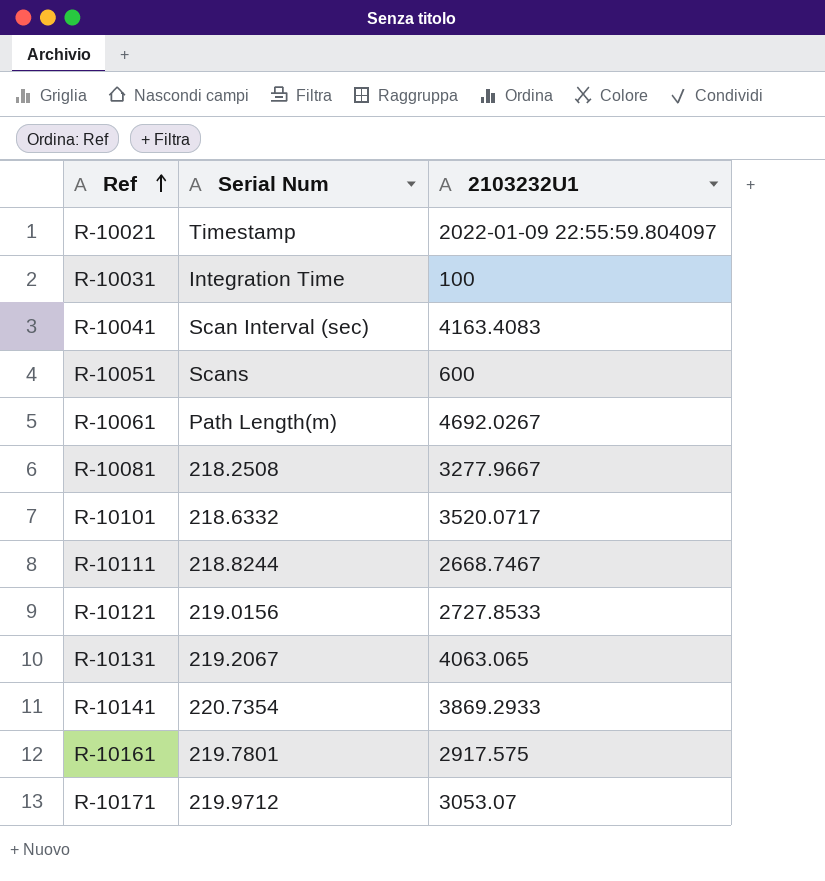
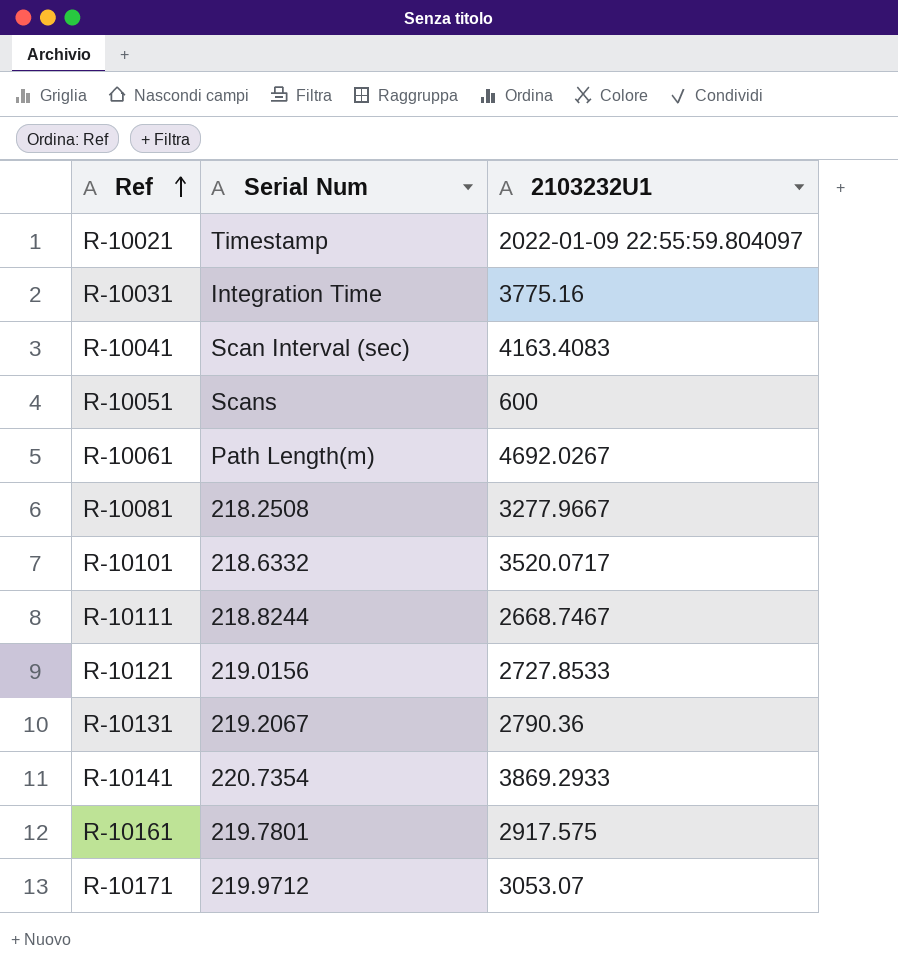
R-10031 | 2103232U1: 100 -> 3775.16
R-10131 | 2103232U1: 4063.065 -> 2790.36

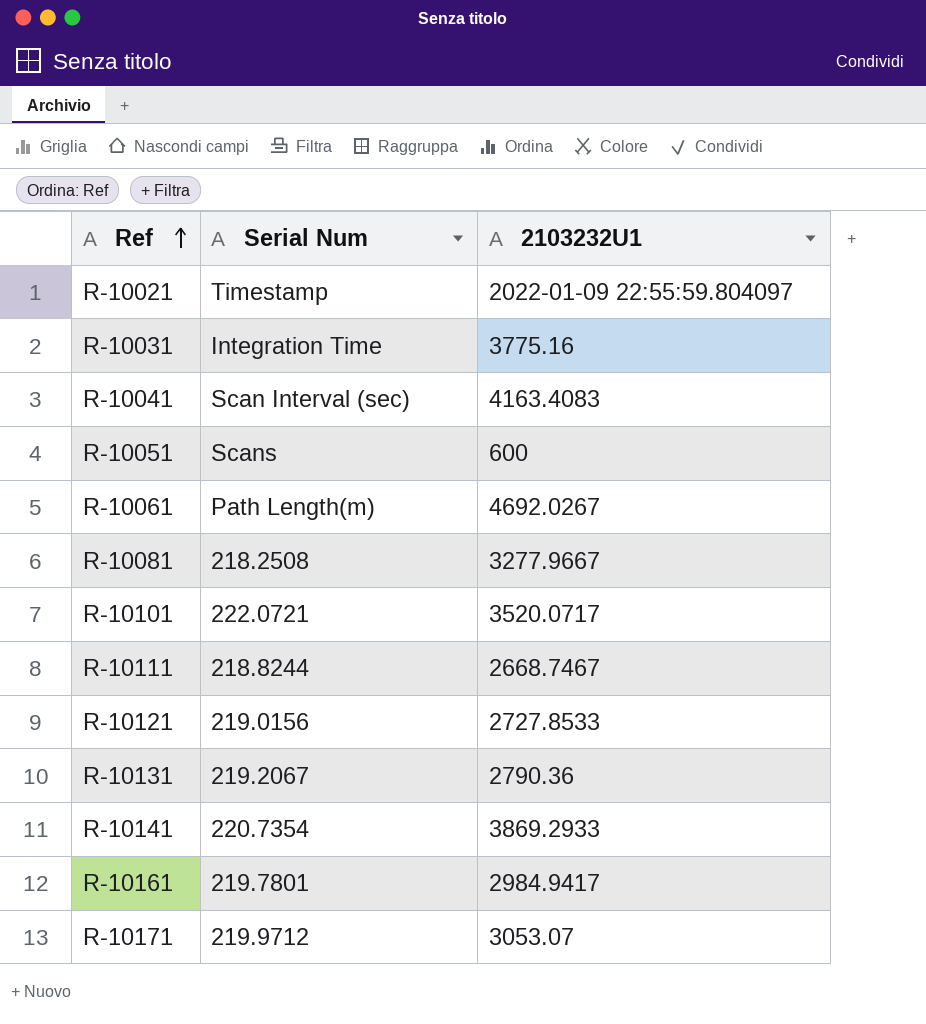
R-10101 | Serial Num: 218.6332 -> 222.0721
R-10161 | 2103232U1: 2917.575 -> 2984.9417

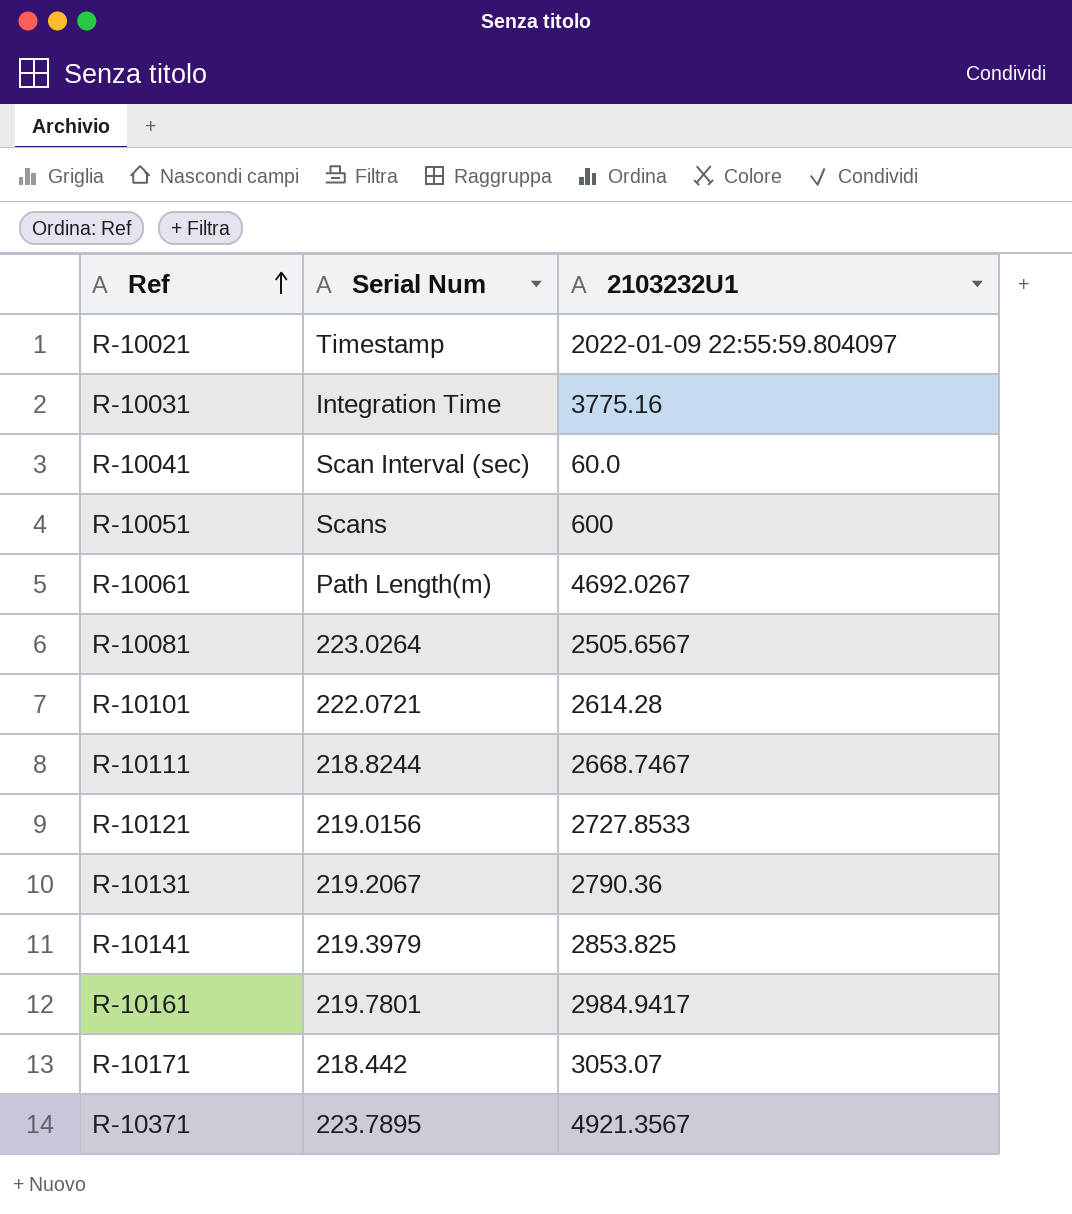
R-10041 | 2103232U1: 4163.4083 -> 60.0
R-10081 | Serial Num: 218.2508 -> 223.0264
R-10081 | 2103232U1: 3277.9667 -> 2505.6567
R-10101 | 2103232U1: 3520.0717 -> 2614.28
R-10141 | Serial Num: 220.7354 -> 219.3979
R-10141 | 2103232U1: 3869.2933 -> 2853.825
R-10171 | Serial Num: 219.9712 -> 218.442
row R-10371: none -> 223.7895 | 4921.3567

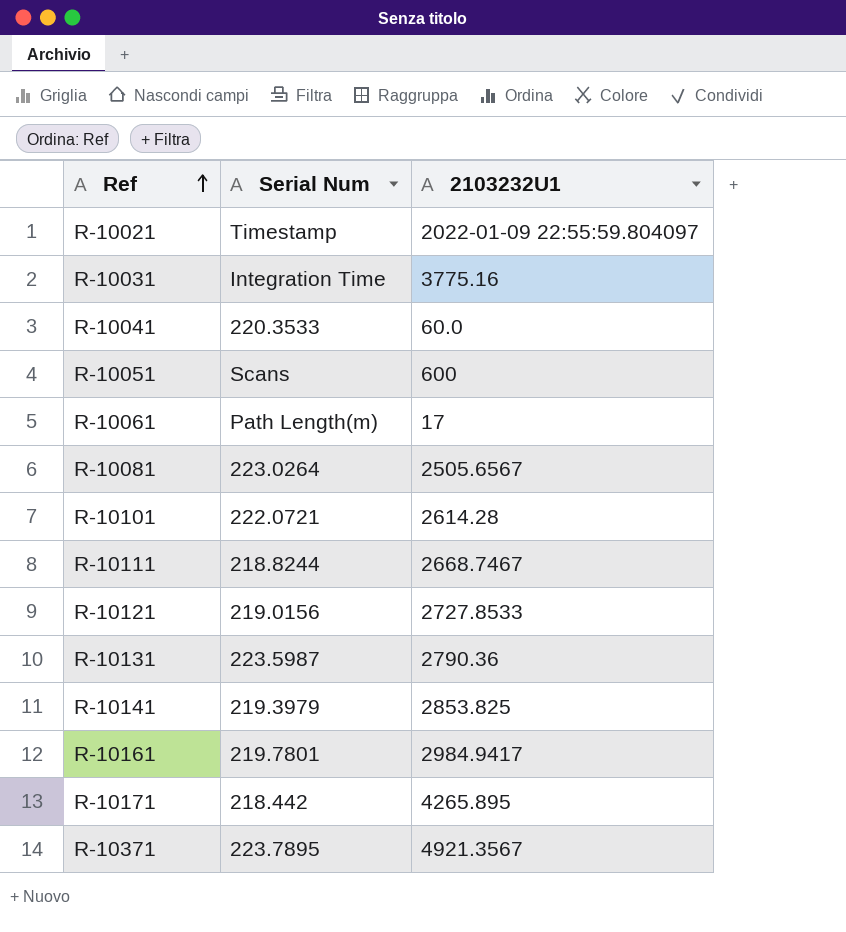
R-10041 | Serial Num: Scan Interval (sec) -> 220.3533
R-10061 | 2103232U1: 4692.0267 -> 17
R-10131 | Serial Num: 219.2067 -> 223.5987
R-10171 | 2103232U1: 3053.07 -> 4265.895

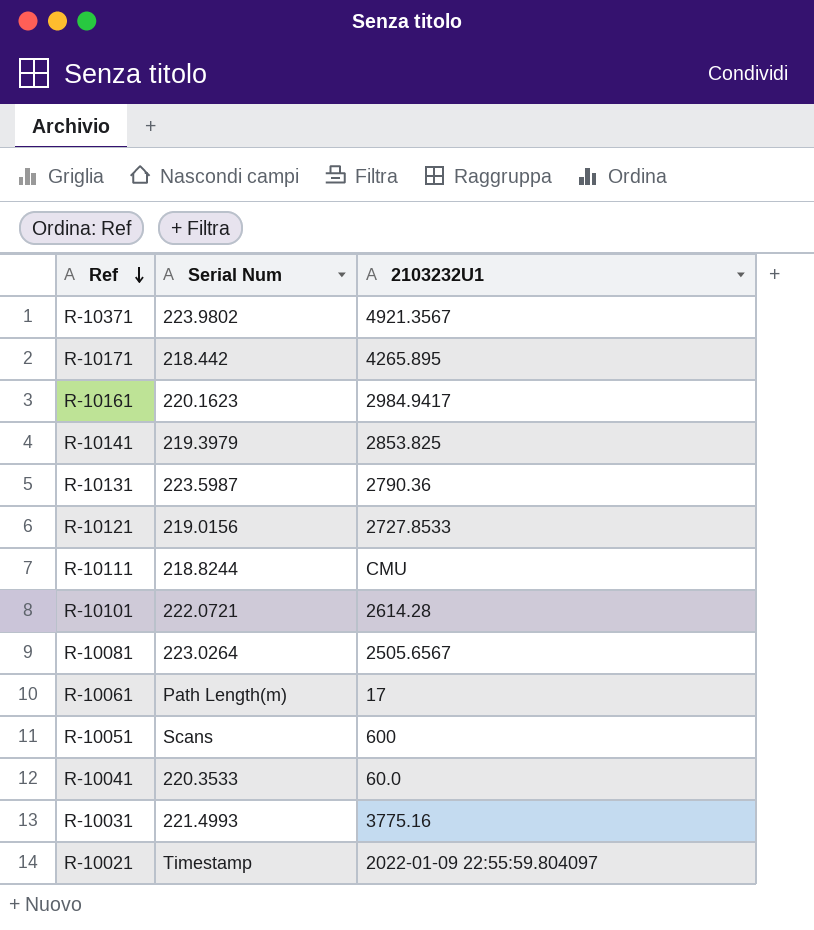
row order: Ref ascending -> Ref descending
R-10371 | Serial Num: 223.7895 -> 223.9802
R-10161 | Serial Num: 219.7801 -> 220.1623
R-10111 | 2103232U1: 2668.7467 -> CMU
R-10031 | Serial Num: Integration Time -> 221.4993

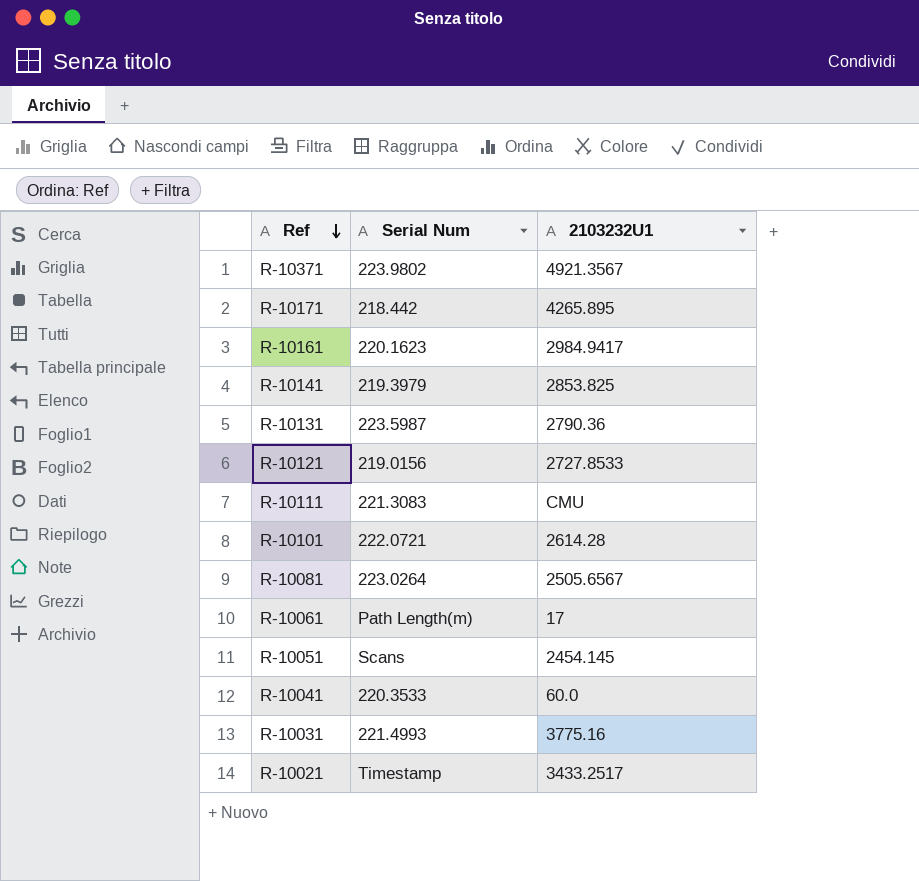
R-10111 | Serial Num: 218.8244 -> 221.3083
R-10051 | 2103232U1: 600 -> 2454.145
R-10021 | 2103232U1: 2022-01-09 22:55:59.804097 -> 3433.2517

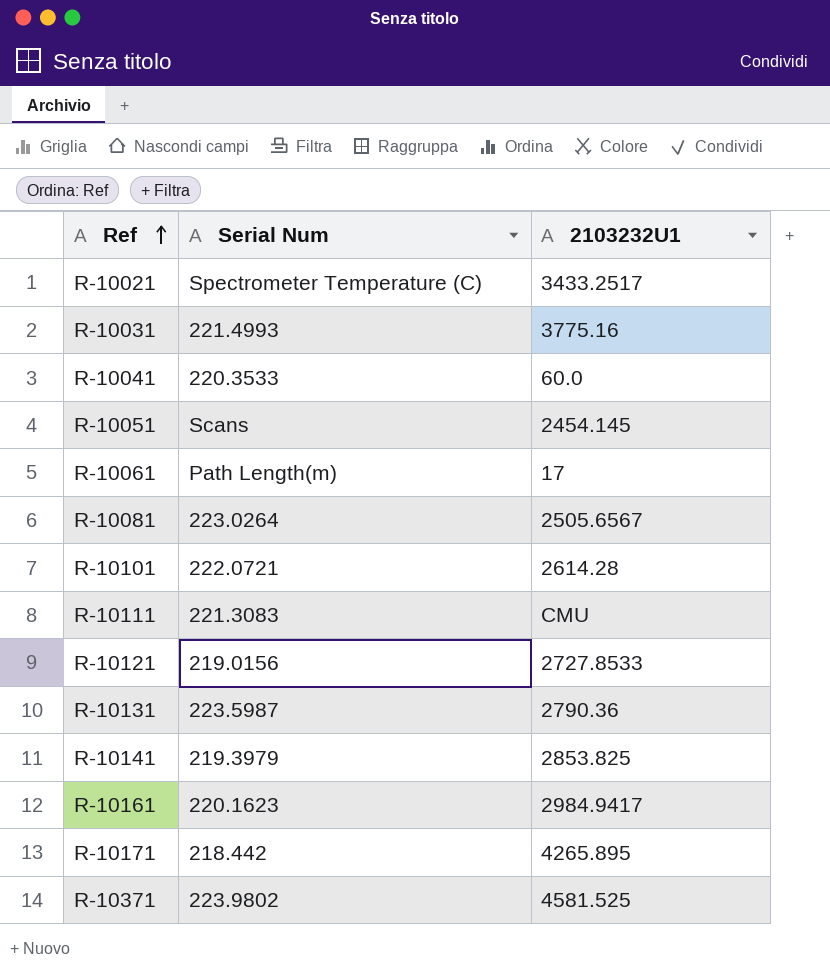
row order: Ref descending -> Ref ascending
R-10021 | Serial Num: Timestamp -> Spectrometer Temperature (C)
R-10371 | 2103232U1: 4921.3567 -> 4581.525

